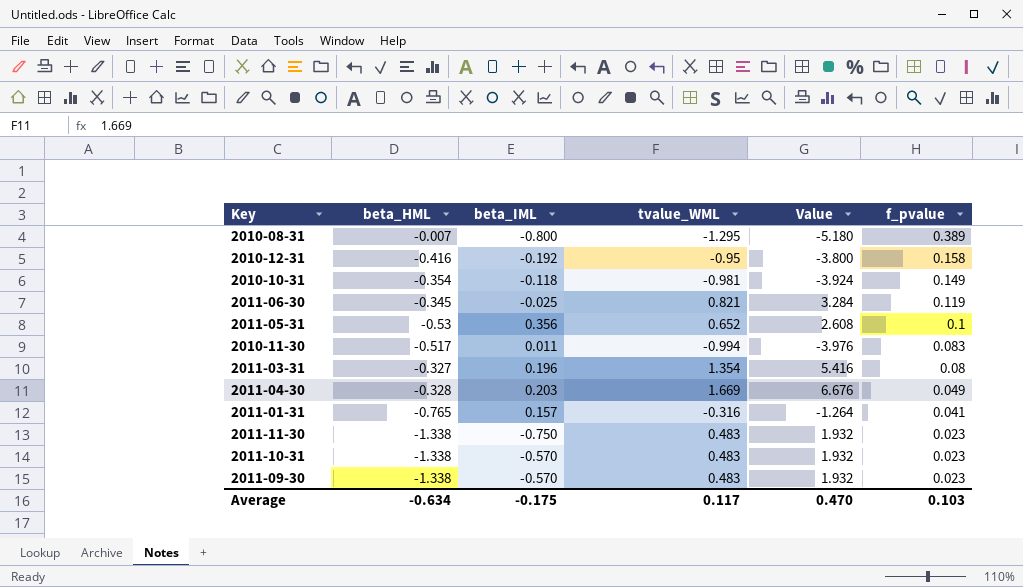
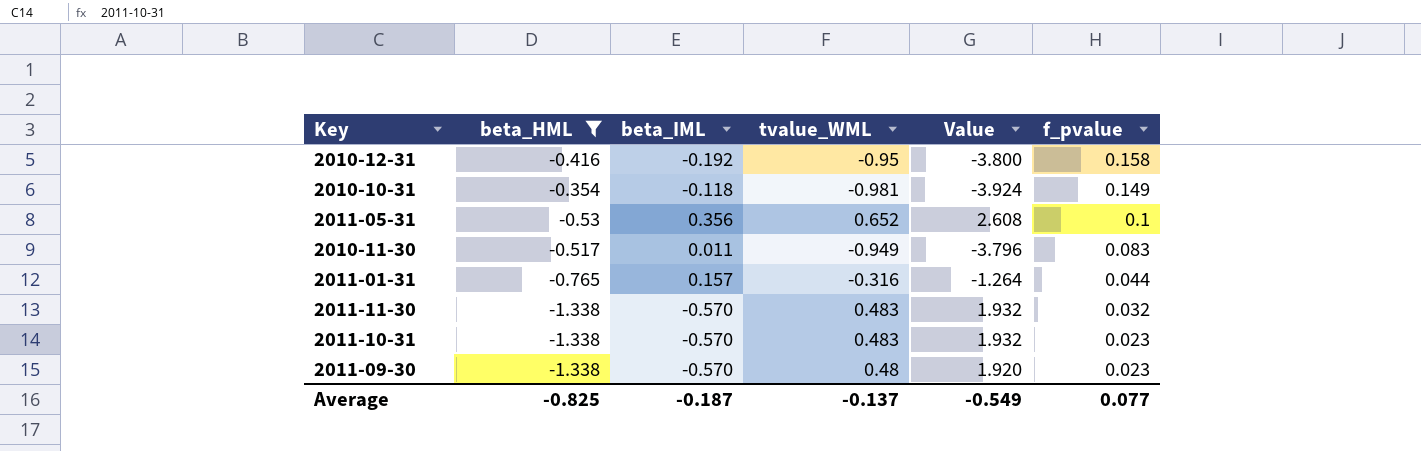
filter: none -> beta_HML <= -0.354
2010-11-30 | tvalue_WML: -0.994 -> -0.949
2010-11-30 | Value: -3.976 -> -3.796
2011-01-31 | f_pvalue: 0.041 -> 0.044
2011-11-30 | beta_IML: -0.750 -> -0.570
2011-11-30 | f_pvalue: 0.023 -> 0.032
2011-09-30 | tvalue_WML: 0.483 -> 0.48
2011-09-30 | Value: 1.932 -> 1.920
Average | beta_HML: -0.634 -> -0.825
Average | beta_IML: -0.175 -> -0.187
Average | tvalue_WML: 0.117 -> -0.137
Average | Value: 0.470 -> -0.549
Average | f_pvalue: 0.103 -> 0.077

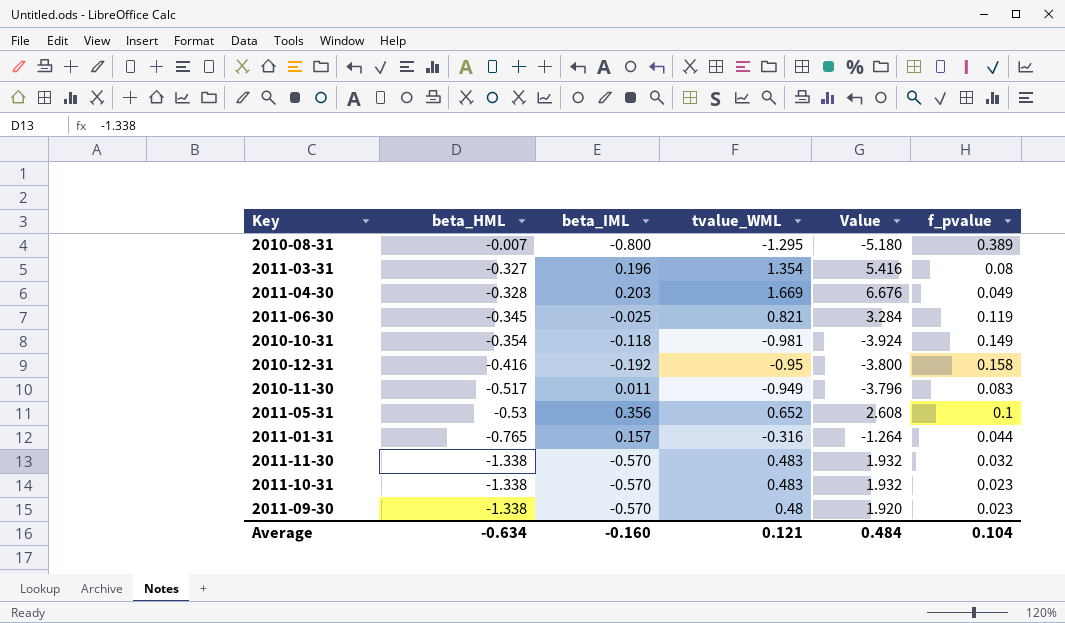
filter: beta_HML <= -0.354 -> none
row order: f_pvalue descending -> beta_HML descending
Average | beta_HML: -0.825 -> -0.634
Average | beta_IML: -0.187 -> -0.160
Average | tvalue_WML: -0.137 -> 0.121
Average | Value: -0.549 -> 0.484
Average | f_pvalue: 0.077 -> 0.104

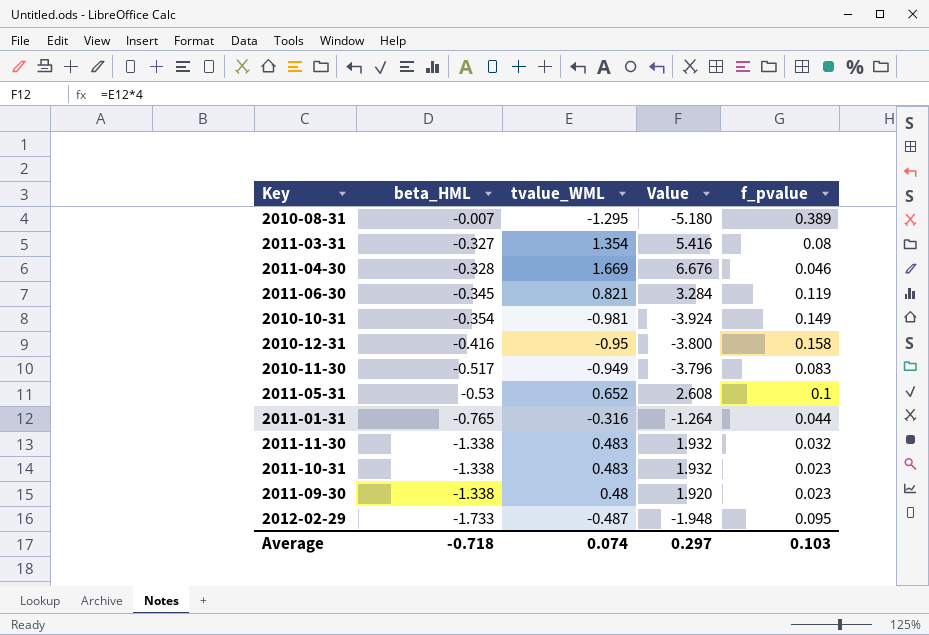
column beta_IML | position: 3 -> none
2011-04-30 | f_pvalue: 0.049 -> 0.046
row 2012-02-29: none -> -1.733 | -0.487 | -1.948 | 0.095
Average | beta_HML: -0.634 -> -0.718
Average | tvalue_WML: 0.121 -> 0.074
Average | Value: 0.484 -> 0.297
Average | f_pvalue: 0.104 -> 0.103

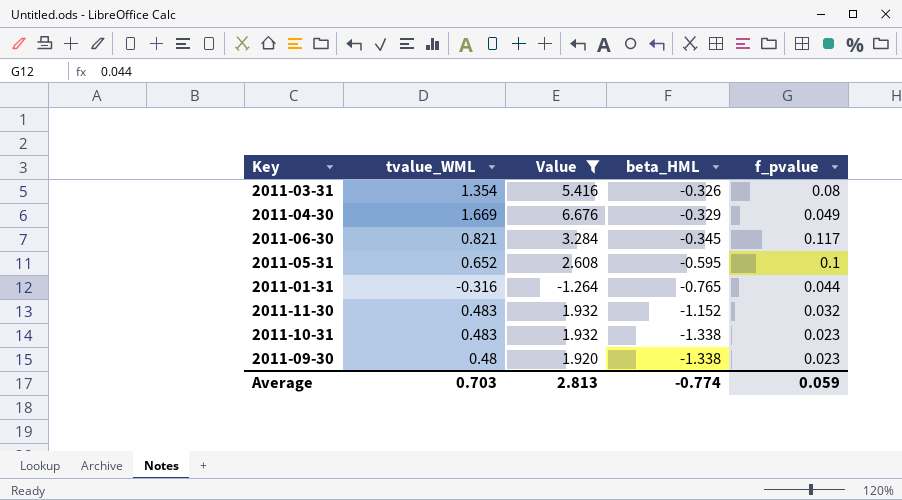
filter: none -> Value >= -1.264
column beta_HML | position: 2 -> 4
2011-03-31 | beta_HML: -0.327 -> -0.326
2011-04-30 | beta_HML: -0.328 -> -0.329
2011-04-30 | f_pvalue: 0.046 -> 0.049
2011-06-30 | f_pvalue: 0.119 -> 0.117
2011-05-31 | beta_HML: -0.53 -> -0.595
2011-11-30 | beta_HML: -1.338 -> -1.152
Average | tvalue_WML: 0.074 -> 0.703
Average | Value: 0.297 -> 2.813
Average | beta_HML: -0.718 -> -0.774
Average | f_pvalue: 0.103 -> 0.059

